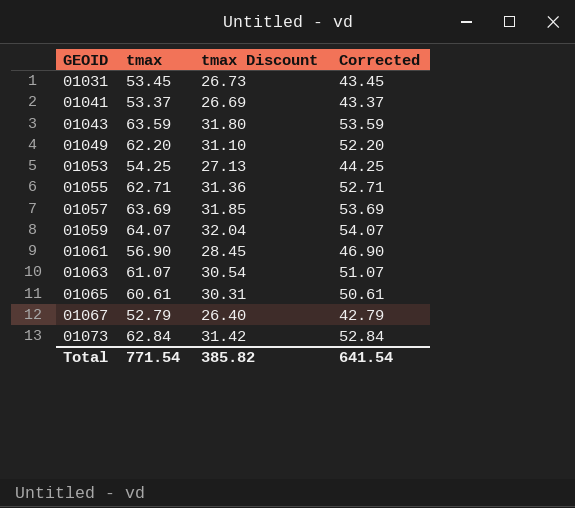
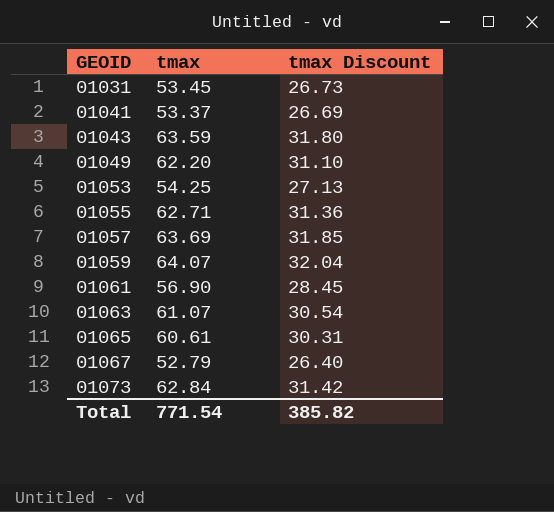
column Corrected | formula: [tmax] - 10 -> none

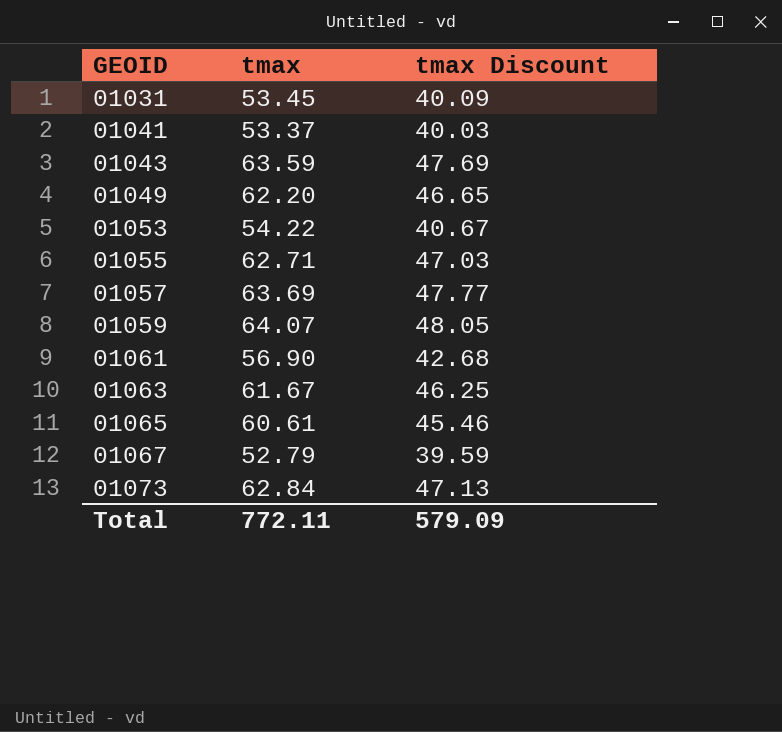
column tmax Discount | formula: [tmax] * 0.5 -> [tmax] * 0.75
01053 | tmax: 54.25 -> 54.22
01063 | tmax: 61.07 -> 61.67
Total | tmax: 771.54 -> 772.11
Total | tmax Discount: 385.82 -> 579.09

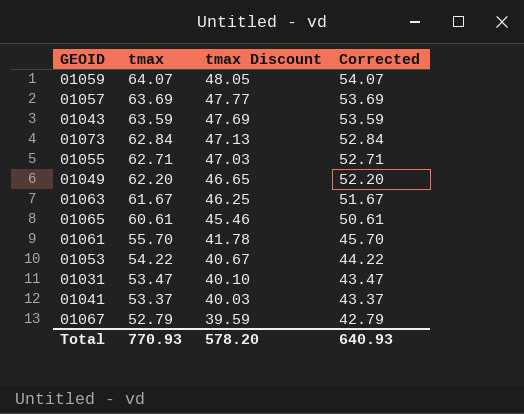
row order: GEOID ascending -> tmax descending
column Corrected | formula: none -> [tmax] - 10
01061 | tmax: 56.90 -> 55.70
01061 | tmax Discount: 42.68 -> 41.78
01031 | tmax: 53.45 -> 53.47
01031 | tmax Discount: 40.09 -> 40.10
Total | tmax: 772.11 -> 770.93
Total | tmax Discount: 579.09 -> 578.20

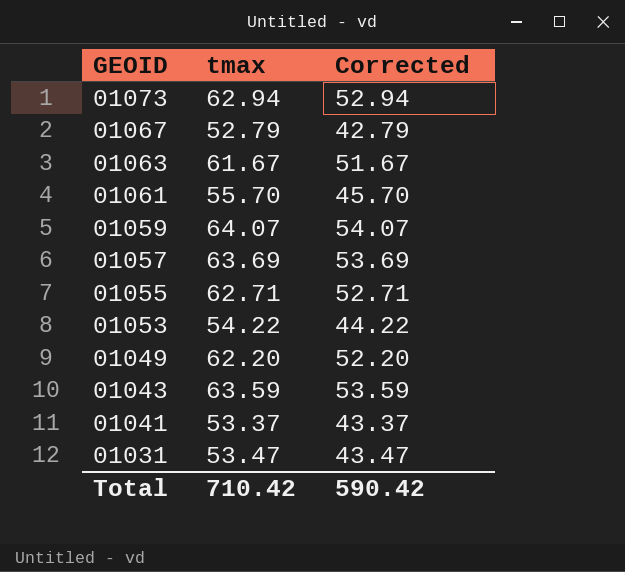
row order: tmax descending -> GEOID descending
column tmax Discount | formula: [tmax] * 0.75 -> none
row 01065: 60.61 | 45.46 | 50.61 -> none
01073 | tmax: 62.84 -> 62.94
01073 | Corrected: 52.84 -> 52.94
Total | tmax: 770.93 -> 710.42
Total | Corrected: 640.93 -> 590.42

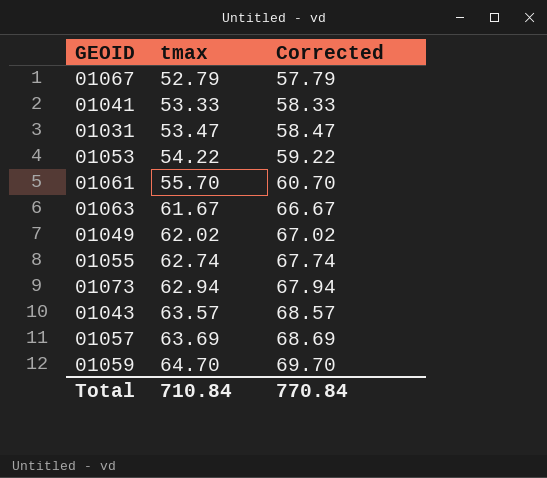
row order: GEOID descending -> tmax ascending
column Corrected | formula: [tmax] - 10 -> [tmax] + 5
01041 | tmax: 53.37 -> 53.33
01049 | tmax: 62.20 -> 62.02
01055 | tmax: 62.71 -> 62.74
01043 | tmax: 63.59 -> 63.57
01059 | tmax: 64.07 -> 64.70
Total | tmax: 710.42 -> 710.84
Total | Corrected: 590.42 -> 770.84

